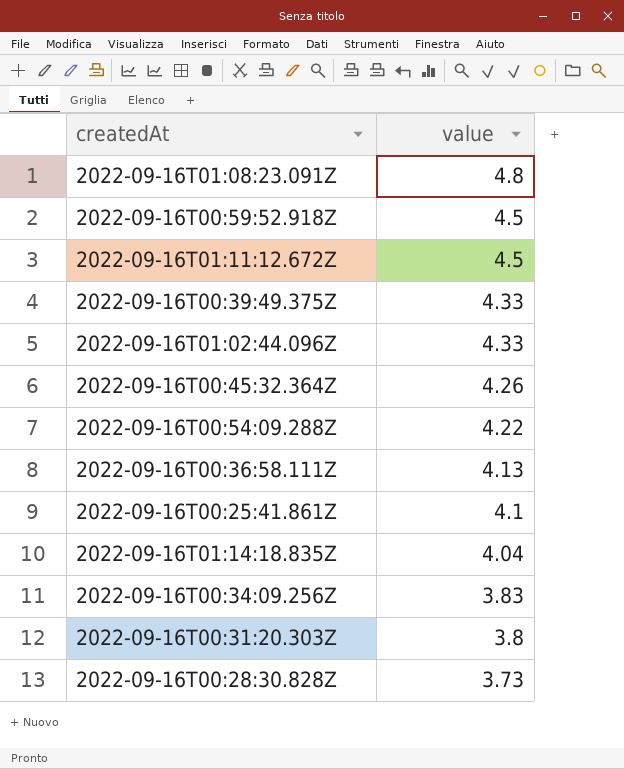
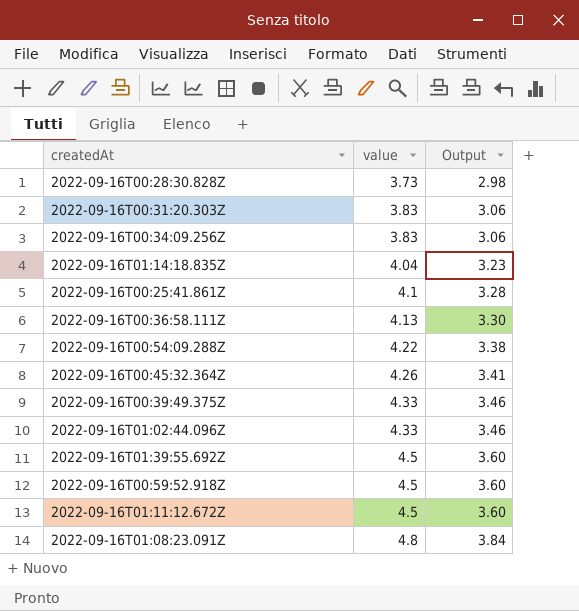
row order: value descending -> value ascending
column Output | formula: none -> [value] * 0.8
2022-09-16T00:31:20.303Z | value: 3.8 -> 3.83
row 2022-09-16T01:39:55.692Z: none -> 4.5 | 3.60

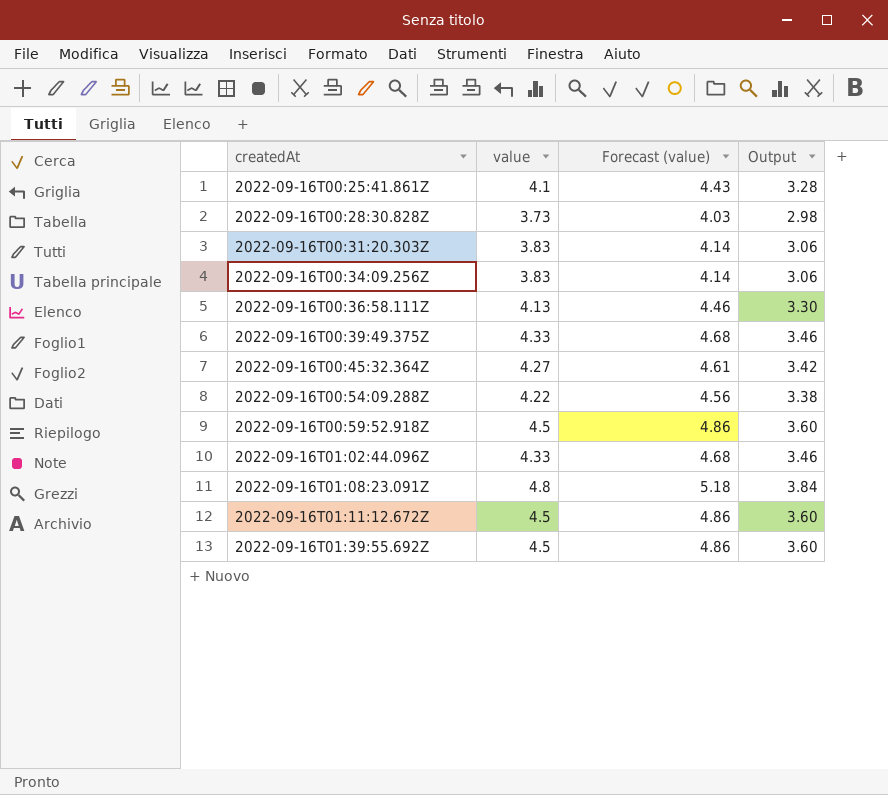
row order: value ascending -> createdAt ascending
column Forecast (value) | formula: none -> [value] * 1.08
row 2022-09-16T01:14:18.835Z: 4.04 | 3.23 -> none
2022-09-16T00:45:32.364Z | value: 4.26 -> 4.27
2022-09-16T00:45:32.364Z | Output: 3.41 -> 3.42

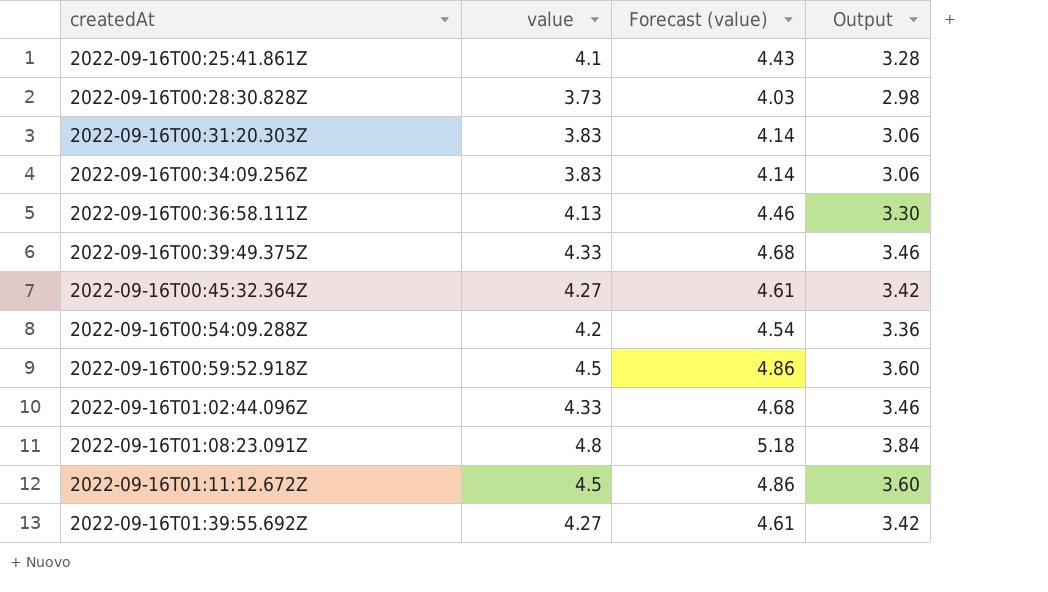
2022-09-16T00:54:09.288Z | value: 4.22 -> 4.2
2022-09-16T00:54:09.288Z | Forecast (value): 4.56 -> 4.54
2022-09-16T00:54:09.288Z | Output: 3.38 -> 3.36
2022-09-16T01:39:55.692Z | value: 4.5 -> 4.27
2022-09-16T01:39:55.692Z | Forecast (value): 4.86 -> 4.61
2022-09-16T01:39:55.692Z | Output: 3.60 -> 3.42

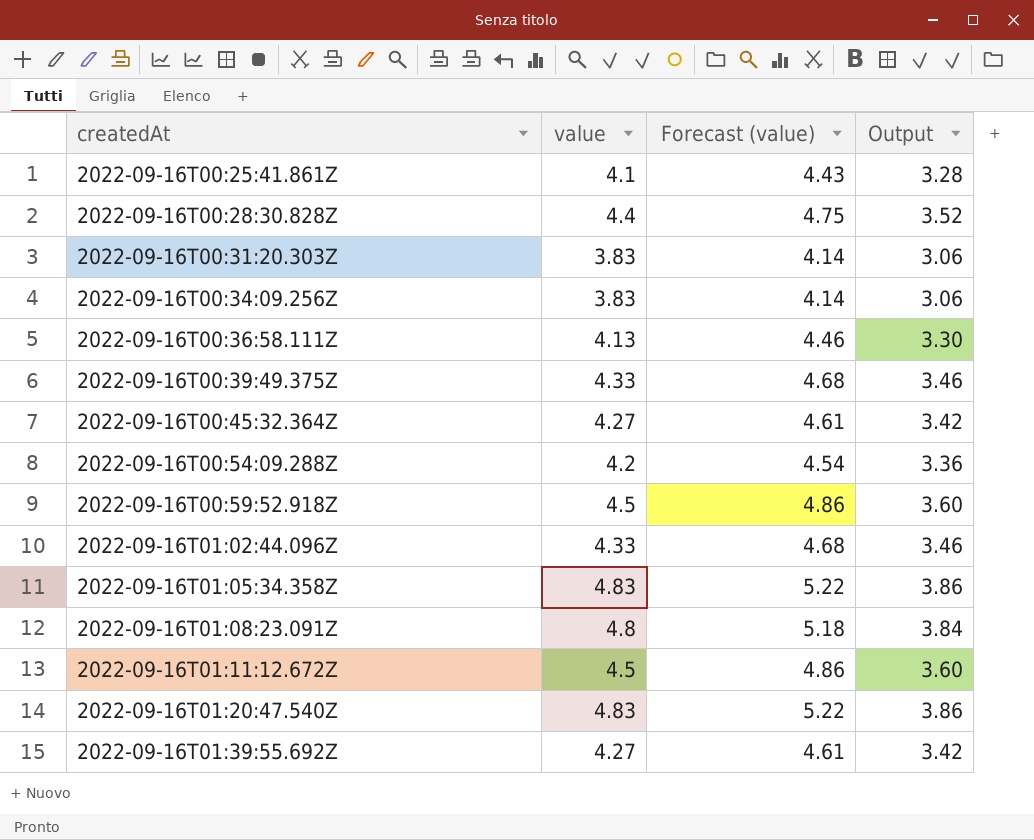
2022-09-16T00:28:30.828Z | value: 3.73 -> 4.4
2022-09-16T00:28:30.828Z | Forecast (value): 4.03 -> 4.75
2022-09-16T00:28:30.828Z | Output: 2.98 -> 3.52
row 2022-09-16T01:05:34.358Z: none -> 4.83 | 5.22 | 3.86
row 2022-09-16T01:20:47.540Z: none -> 4.83 | 5.22 | 3.86

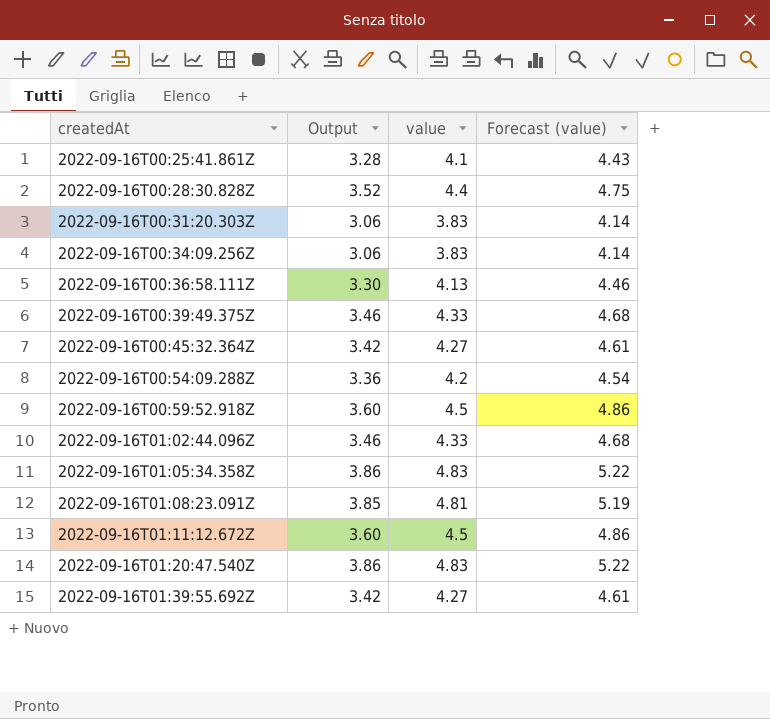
column Output | position: 4 -> 2
2022-09-16T01:08:23.091Z | Output: 3.84 -> 3.85
2022-09-16T01:08:23.091Z | value: 4.8 -> 4.81
2022-09-16T01:08:23.091Z | Forecast (value): 5.18 -> 5.19

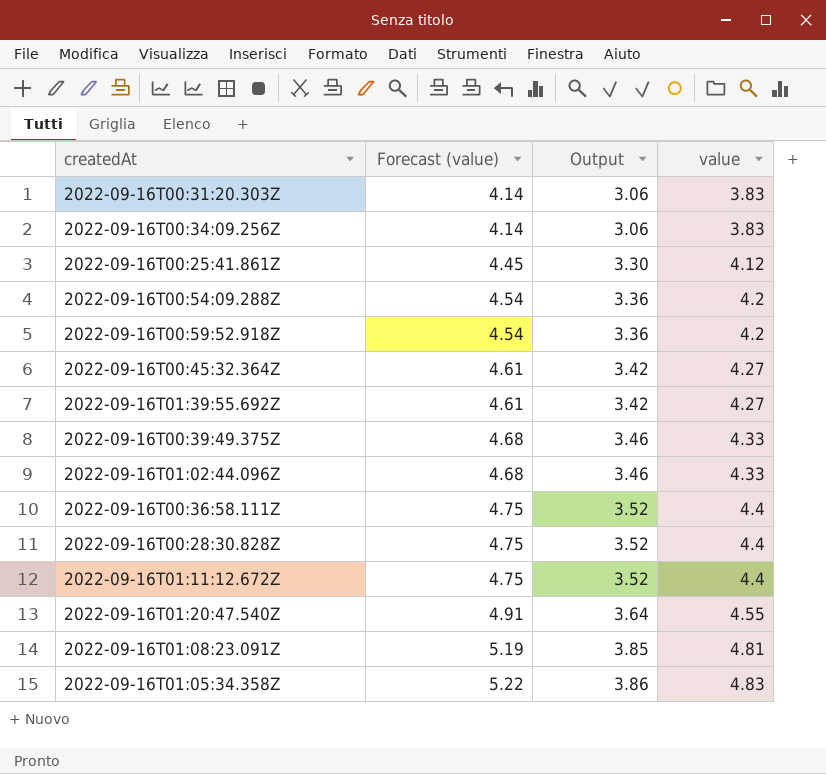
row order: createdAt ascending -> Forecast (value) ascending
column Forecast (value) | position: 4 -> 2
2022-09-16T00:25:41.861Z | Forecast (value): 4.43 -> 4.45
2022-09-16T00:25:41.861Z | Output: 3.28 -> 3.30
2022-09-16T00:25:41.861Z | value: 4.1 -> 4.12
2022-09-16T00:59:52.918Z | Forecast (value): 4.86 -> 4.54
2022-09-16T00:59:52.918Z | Output: 3.60 -> 3.36
2022-09-16T00:59:52.918Z | value: 4.5 -> 4.2
2022-09-16T00:36:58.111Z | Forecast (value): 4.46 -> 4.75
2022-09-16T00:36:58.111Z | Output: 3.30 -> 3.52
2022-09-16T00:36:58.111Z | value: 4.13 -> 4.4
2022-09-16T01:11:12.672Z | Forecast (value): 4.86 -> 4.75
2022-09-16T01:11:12.672Z | Output: 3.60 -> 3.52
2022-09-16T01:11:12.672Z | value: 4.5 -> 4.4
2022-09-16T01:20:47.540Z | Forecast (value): 5.22 -> 4.91
2022-09-16T01:20:47.540Z | Output: 3.86 -> 3.64
2022-09-16T01:20:47.540Z | value: 4.83 -> 4.55

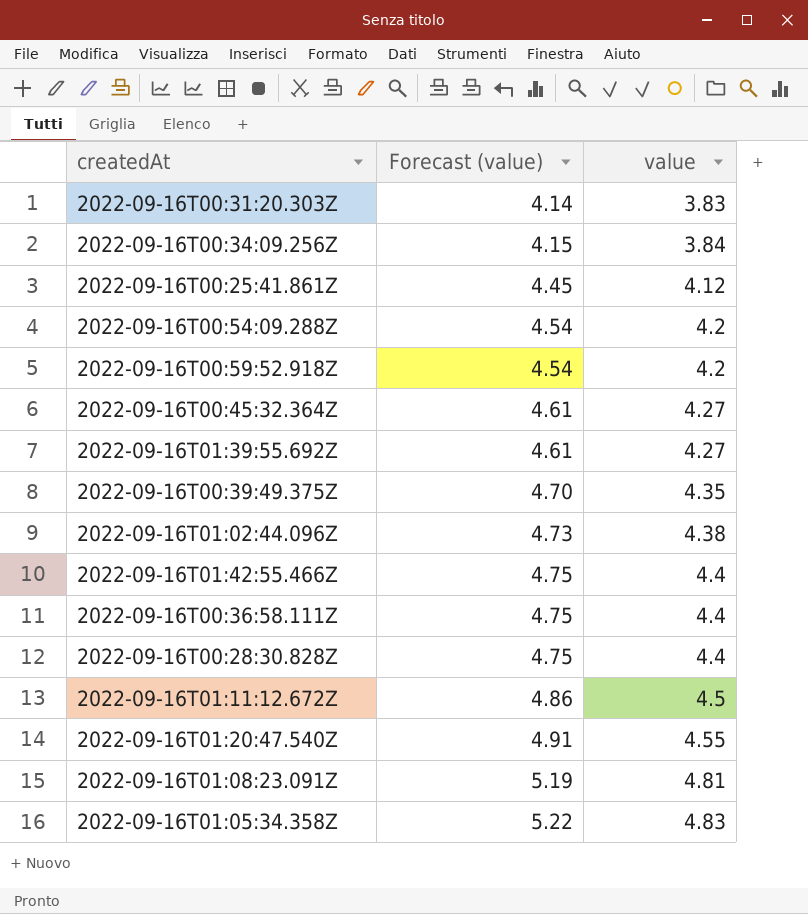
column Output | formula: [value] * 0.8 -> none
2022-09-16T00:34:09.256Z | Forecast (value): 4.14 -> 4.15
2022-09-16T00:34:09.256Z | value: 3.83 -> 3.84
2022-09-16T00:39:49.375Z | Forecast (value): 4.68 -> 4.70
2022-09-16T00:39:49.375Z | value: 4.33 -> 4.35
2022-09-16T01:02:44.096Z | Forecast (value): 4.68 -> 4.73
2022-09-16T01:02:44.096Z | value: 4.33 -> 4.38
row 2022-09-16T01:42:55.466Z: none -> 4.75 | 4.4
2022-09-16T01:11:12.672Z | Forecast (value): 4.75 -> 4.86
2022-09-16T01:11:12.672Z | value: 4.4 -> 4.5

